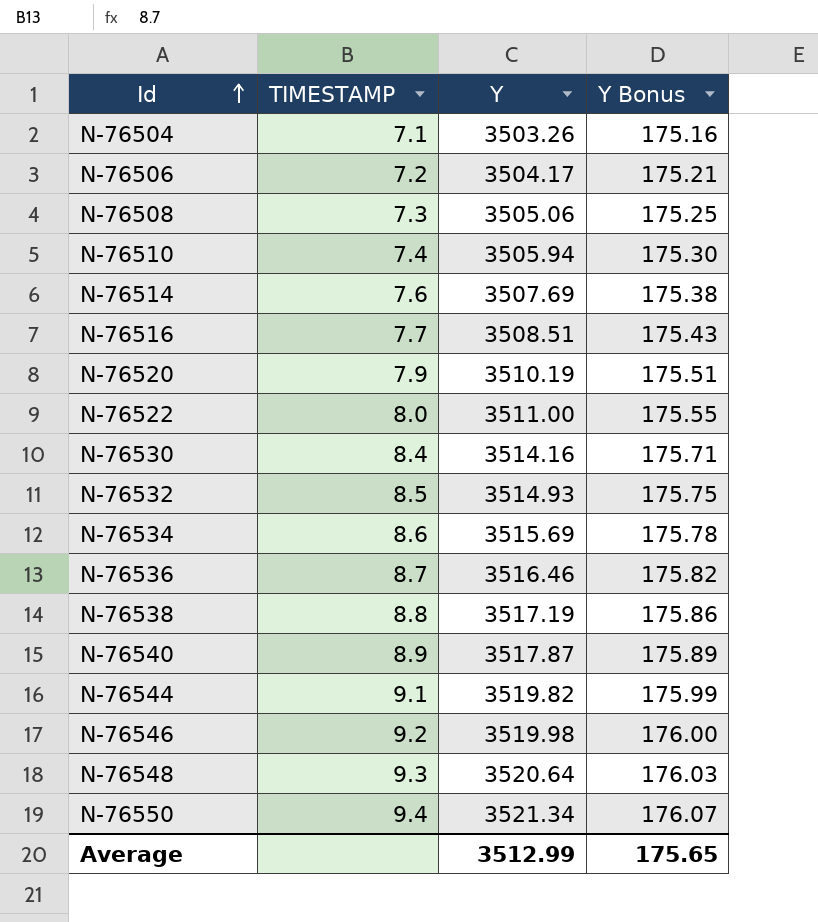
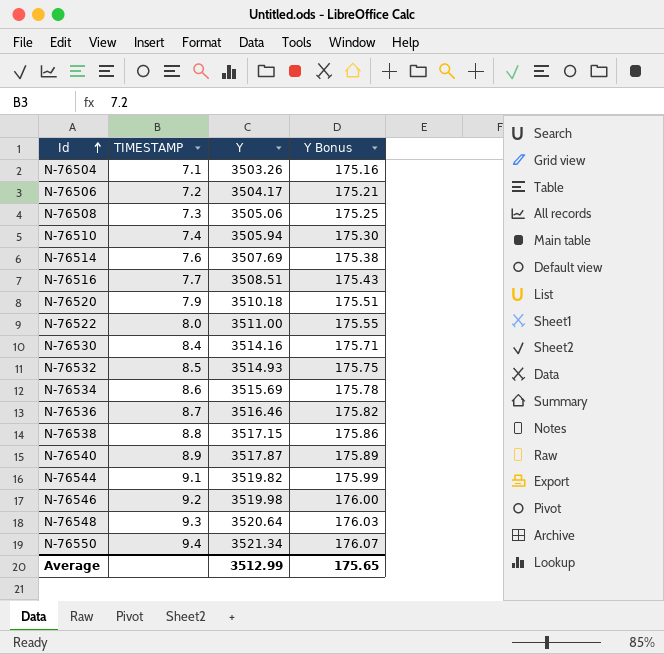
N-76520 | Y: 3510.19 -> 3510.18
N-76538 | Y: 3517.19 -> 3517.15

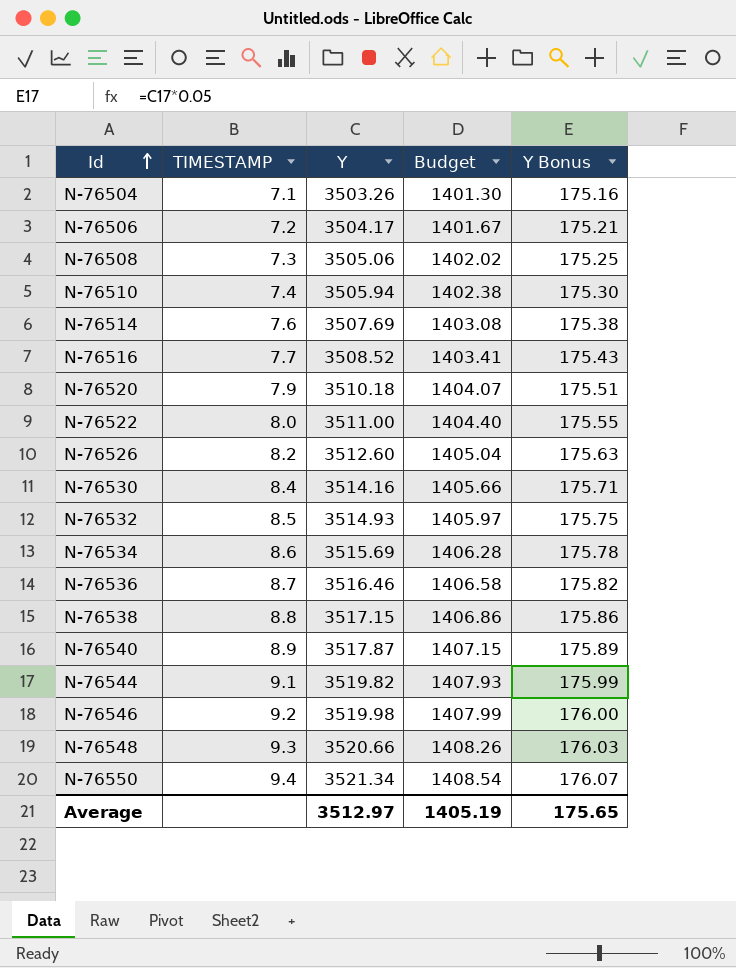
column Budget | formula: none -> [Y] * 0.4
N-76516 | Y: 3508.51 -> 3508.52
row N-76526: none -> 8.2 | 3512.60 | 1405.04 | 175.63
N-76548 | Y: 3520.64 -> 3520.66
Average | Y: 3512.99 -> 3512.97

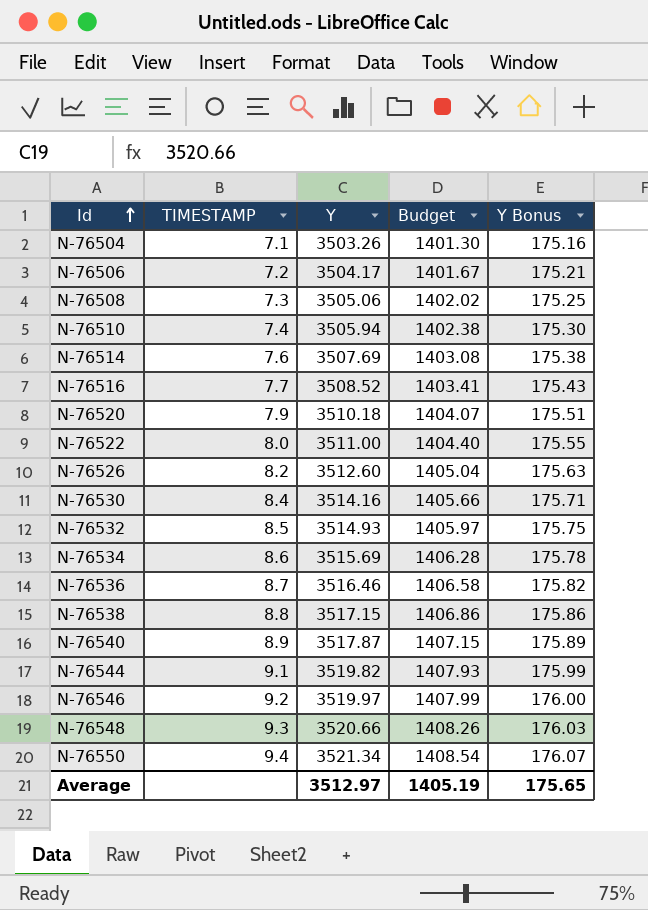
N-76546 | Y: 3519.98 -> 3519.97

